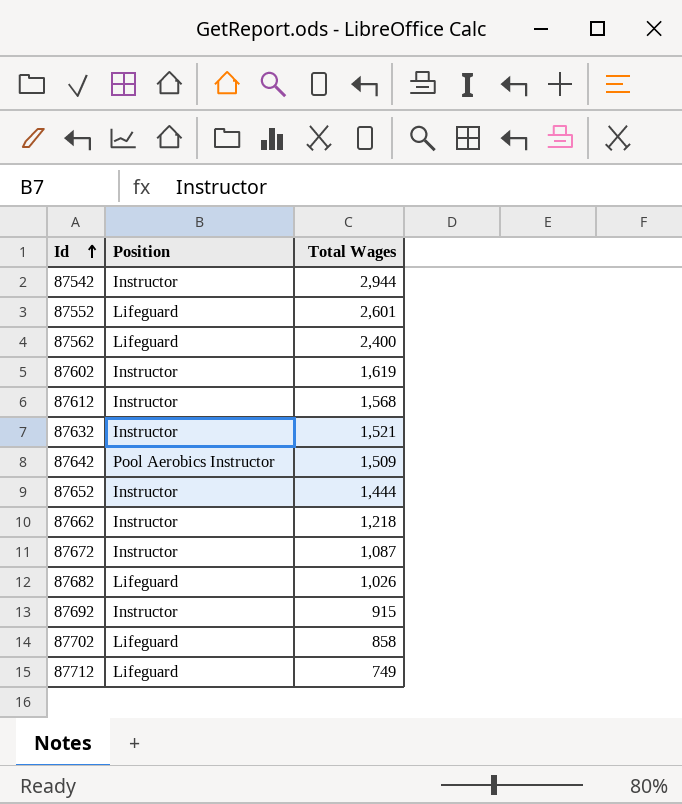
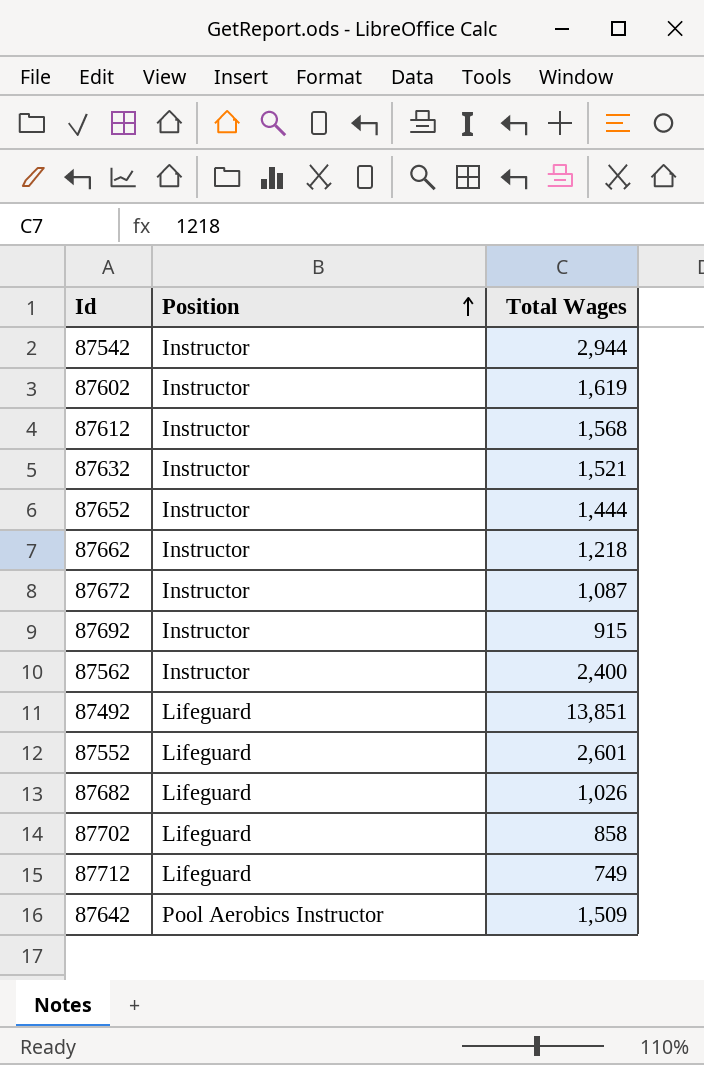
row order: Id ascending -> Position ascending
87562 | Position: Lifeguard -> Instructor
row 87492: none -> Lifeguard | 13,851

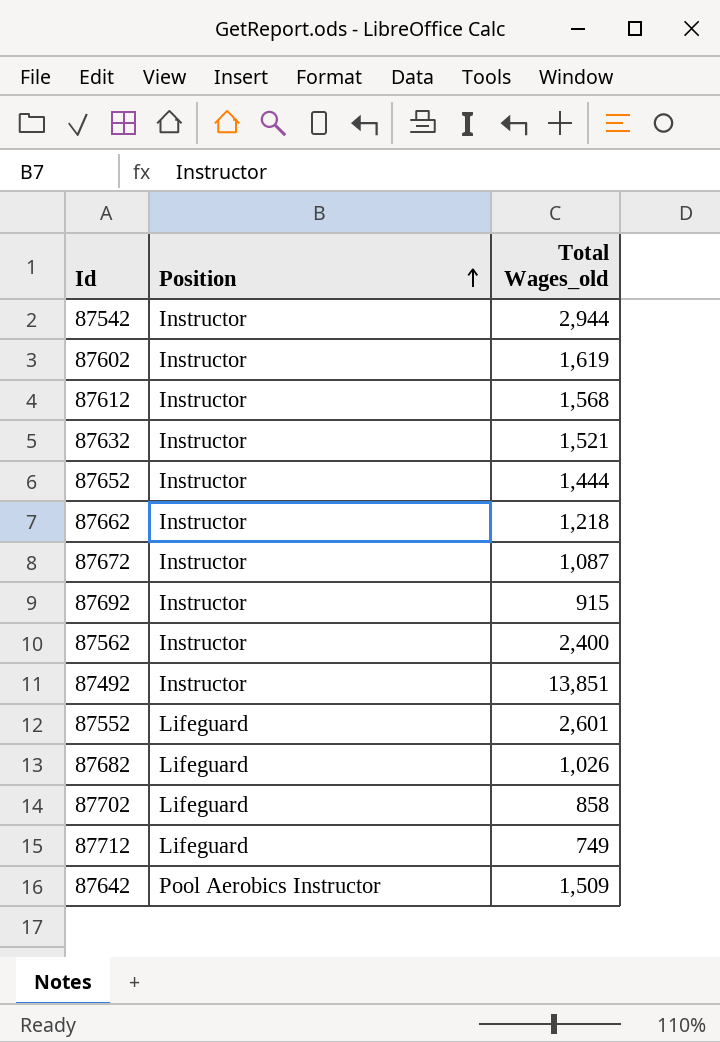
column name: Total Wages -> Total Wages_old
87492 | Position: Lifeguard -> Instructor

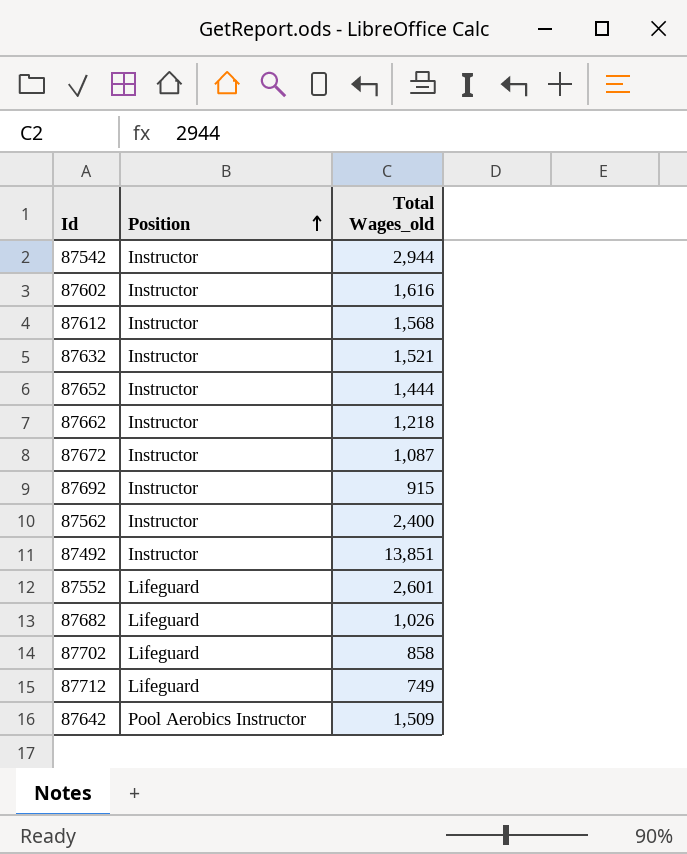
87602 | Total Wages_old: 1,619 -> 1,616

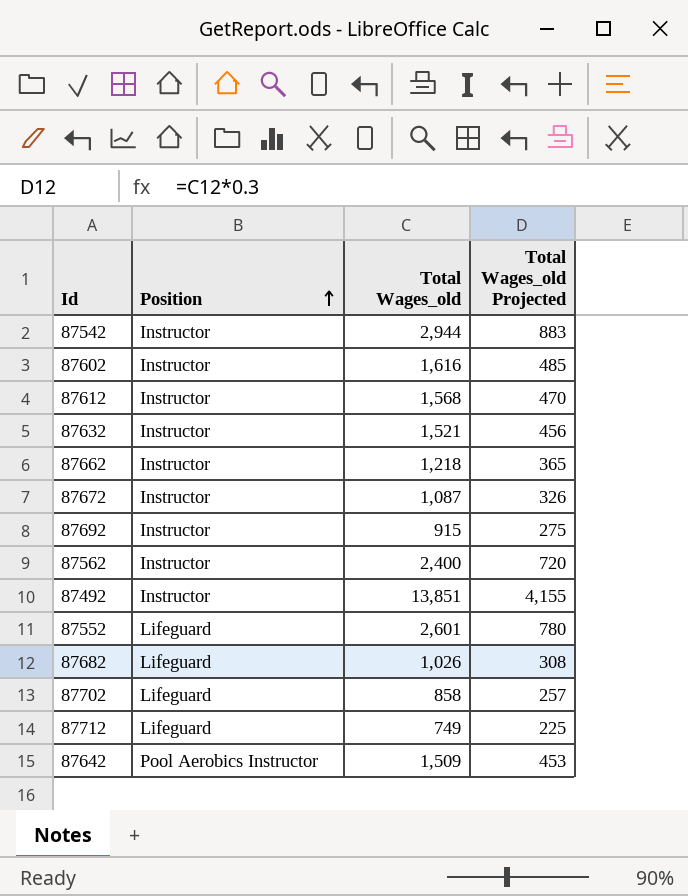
column Total Wages_old Projected | formula: none -> [Total Wages_old] * 0.3
row 87652: Instructor | 1,444 -> none

